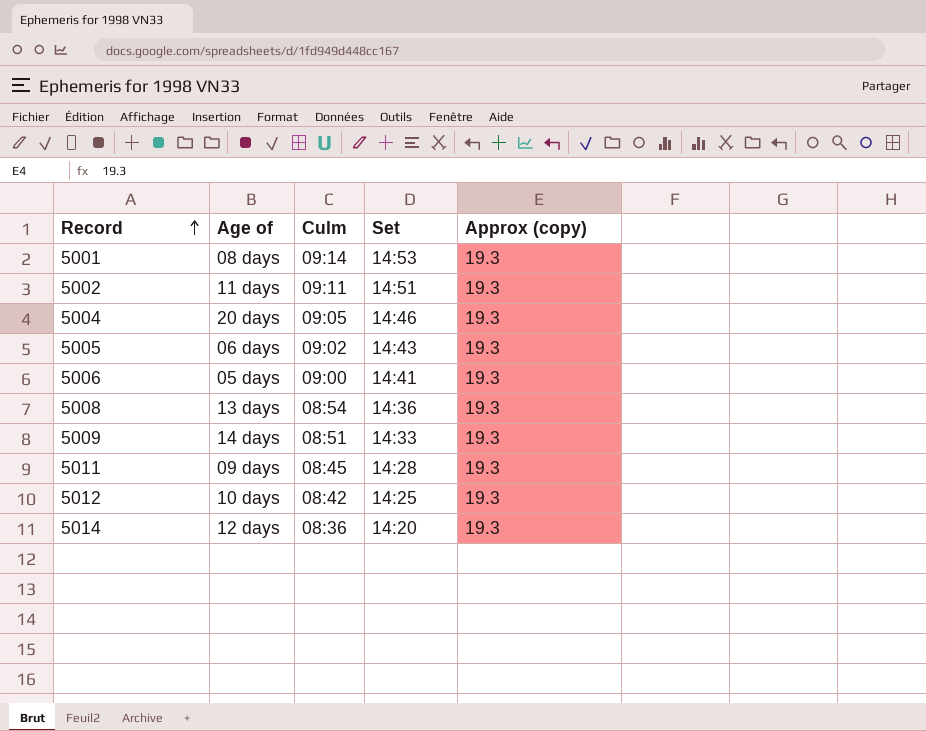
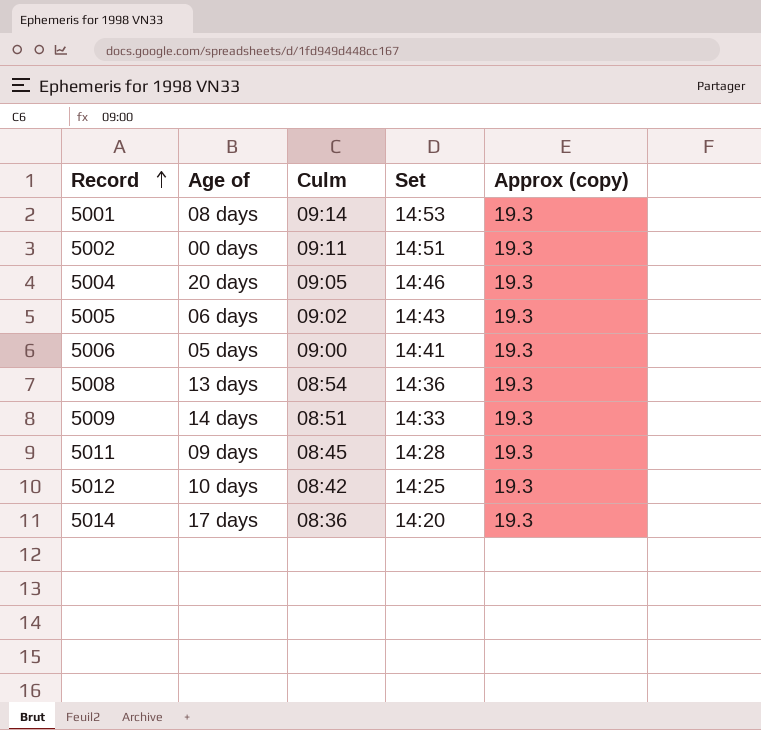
5002 | Age of: 11 days -> 00 days
5014 | Age of: 12 days -> 17 days

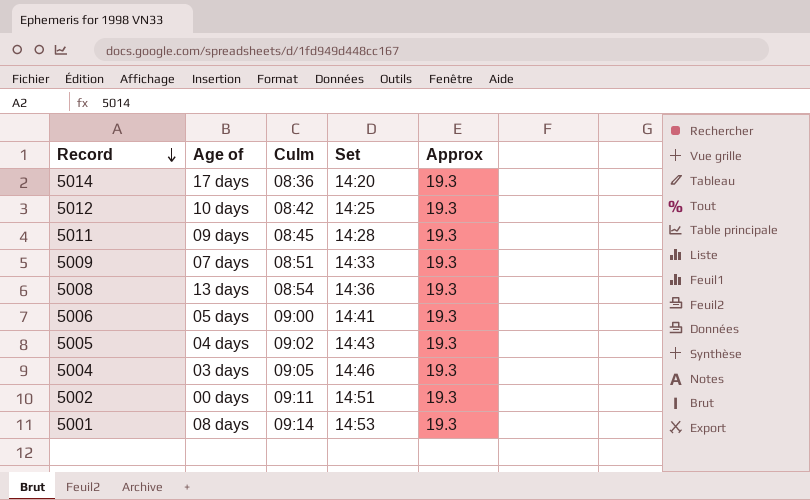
row order: Record ascending -> Record descending
column name: Approx (copy) -> Approx
5009 | Age of: 14 days -> 07 days
5005 | Age of: 06 days -> 04 days
5004 | Age of: 20 days -> 03 days

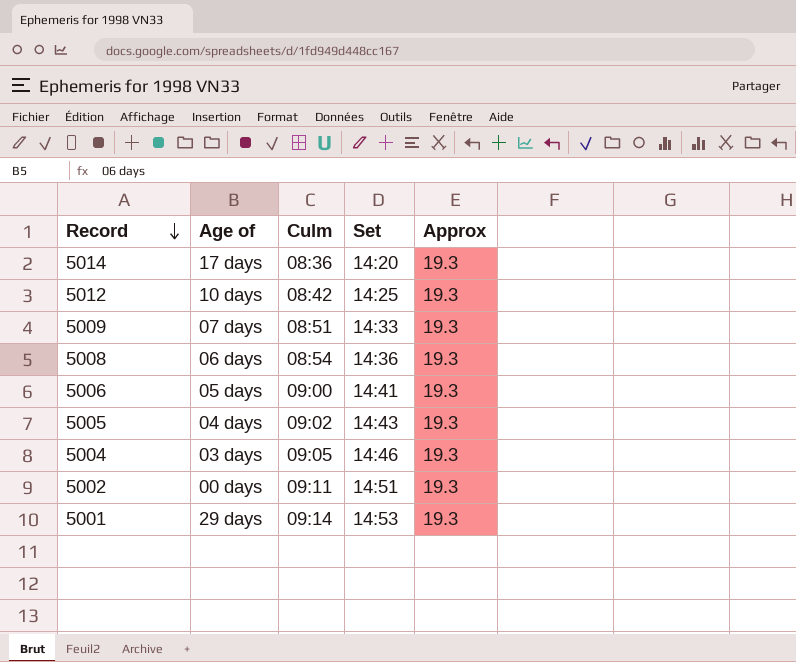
row 5011: 09 days | 08:45 | 14:28 | 19.3 -> none
5008 | Age of: 13 days -> 06 days
5001 | Age of: 08 days -> 29 days

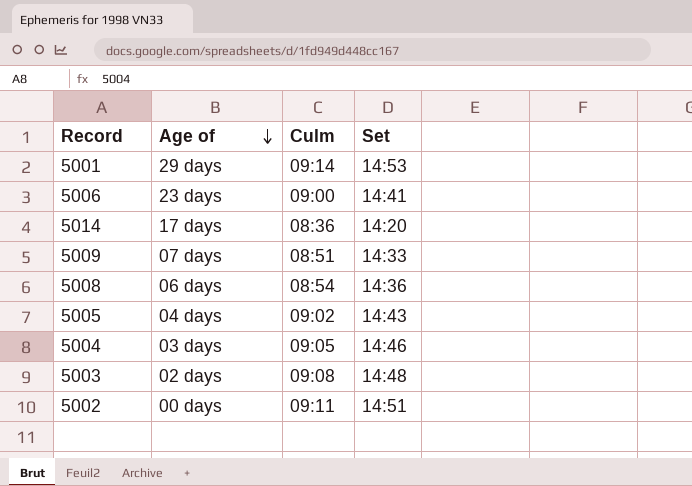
row order: Record descending -> Age of descending
column Approx | position: 5 -> none
row 5012: 10 days | 08:42 | 14:25 | 19.3 -> none
5006 | Age of: 05 days -> 23 days
row 5003: none -> 02 days | 09:08 | 14:48

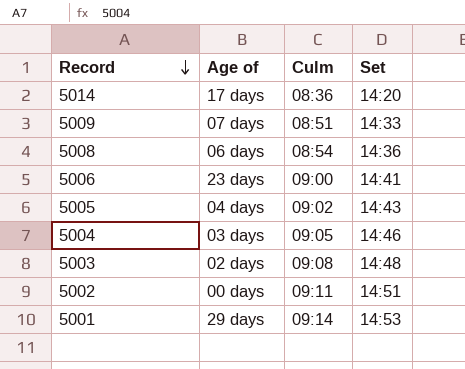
row order: Age of descending -> Record descending

